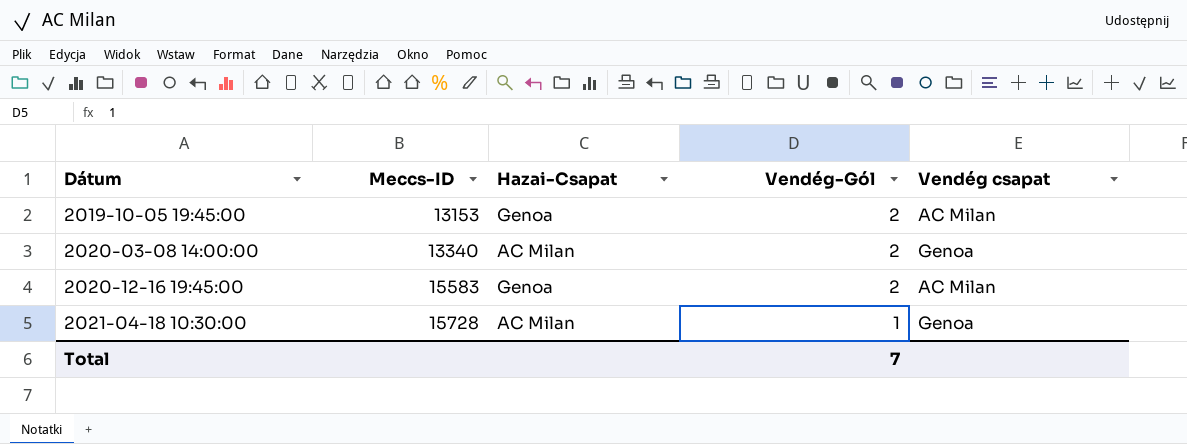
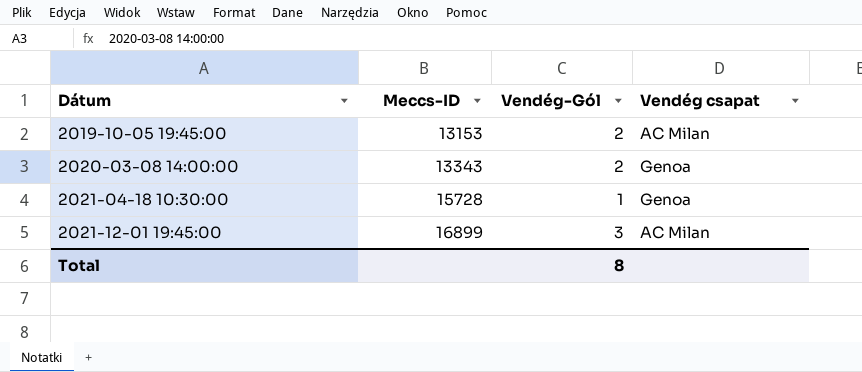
column Hazai-Csapat | position: 3 -> none
row 2020-12-16 19:45:00: 15583 | Genoa | 2 | AC Milan -> none
2020-03-08 14:00:00 | Meccs-ID: 13340 -> 13343
row 2021-12-01 19:45:00: none -> 16899 | 3 | AC Milan
Total | Vendég-Gól: 7 -> 8

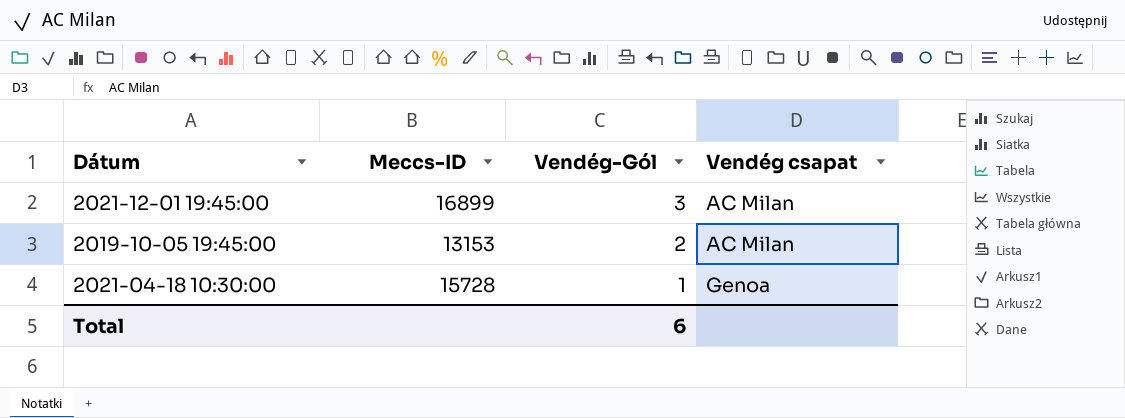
row order: Dátum ascending -> Vendég-Gól descending
row 2020-03-08 14:00:00: 13343 | 2 | Genoa -> none
Total | Vendég-Gól: 8 -> 6

